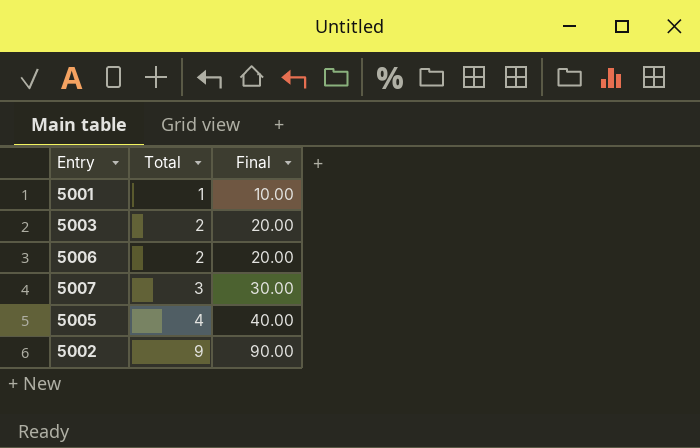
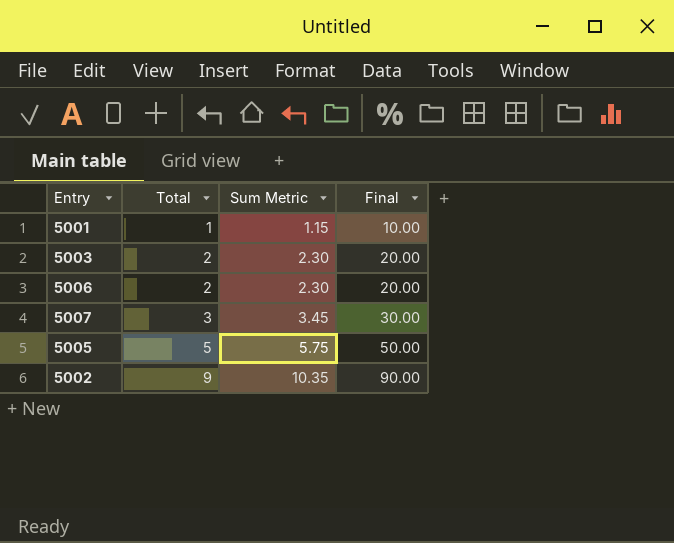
column Sum Metric | formula: none -> [Total] * 1.15
5005 | Total: 4 -> 5
5005 | Final: 40.00 -> 50.00

